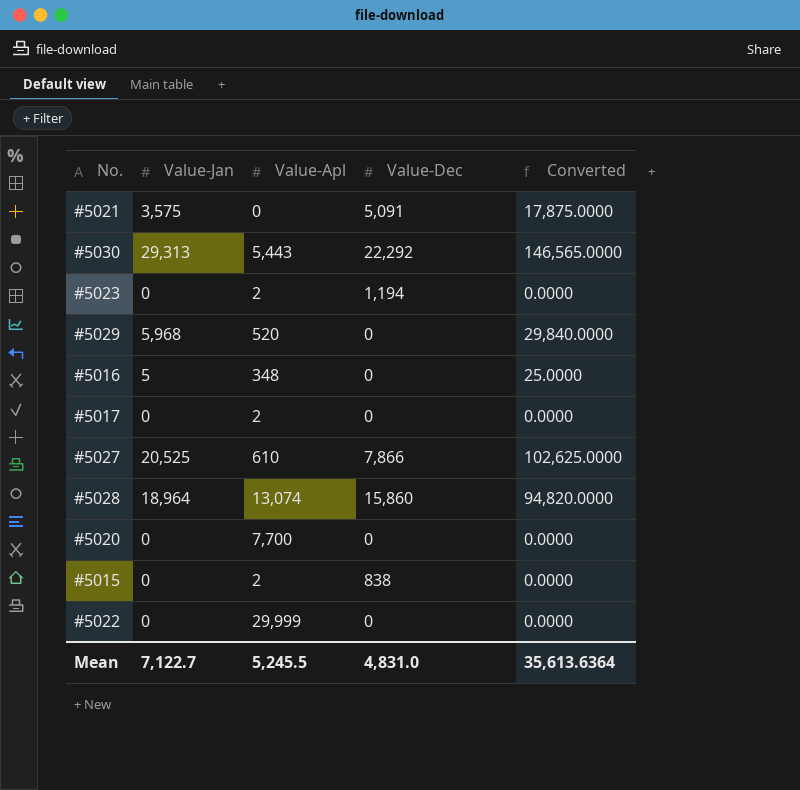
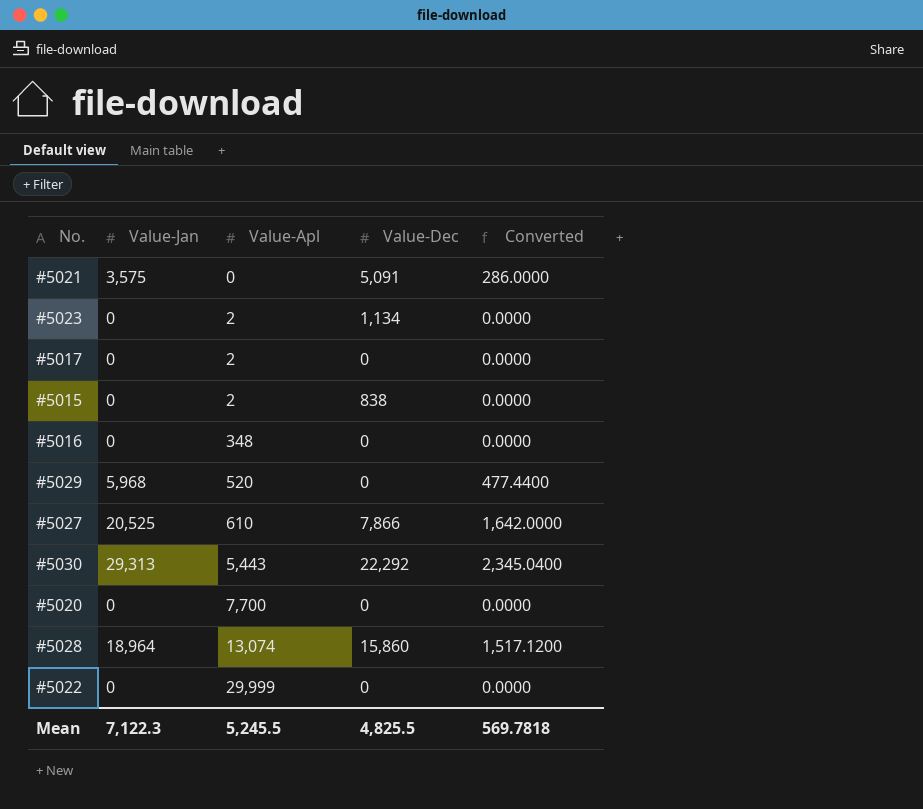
row order: none -> Value-Apl ascending
column Converted | formula: [Value-Jan] * 5 -> [Value-Jan] * 0.08
#5023 | Value-Dec: 1,194 -> 1,134
#5016 | Value-Jan: 5 -> 0
Mean | Value-Jan: 7,122.7 -> 7,122.3
Mean | Value-Dec: 4,831.0 -> 4,825.5
Mean | Converted: 35,613.6364 -> 569.7818

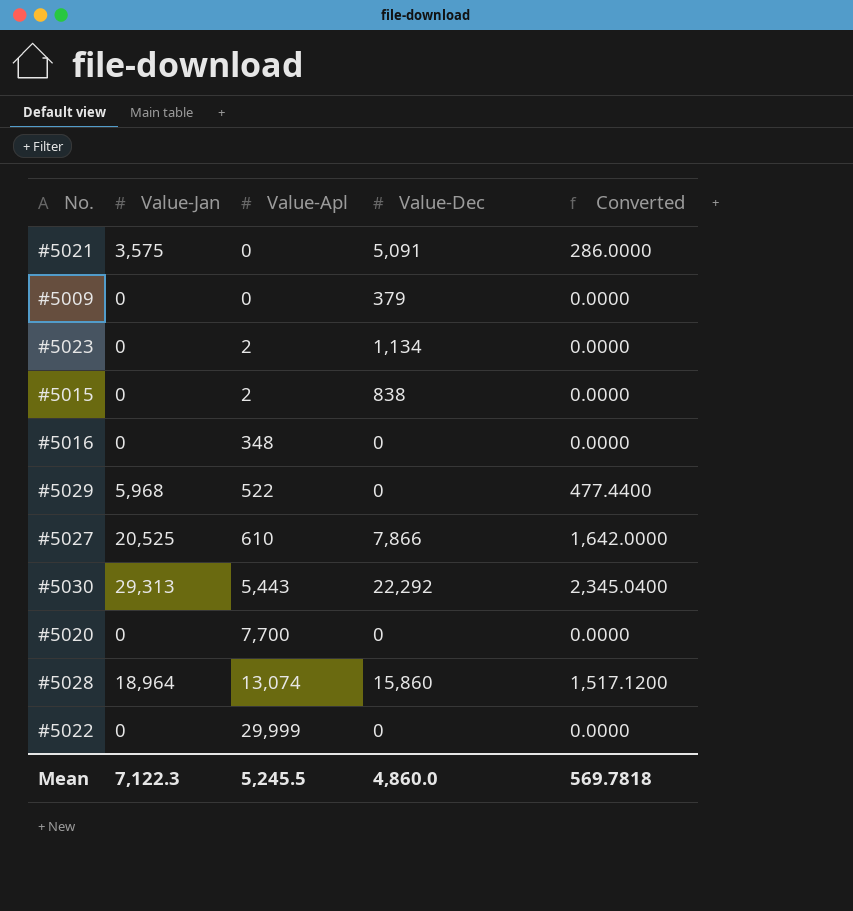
row #5017: 0 | 2 | 0 | 0.0000 -> none
row #5009: none -> 0 | 0 | 379 | 0.0000
#5029 | Value-Apl: 520 -> 522
Mean | Value-Dec: 4,825.5 -> 4,860.0

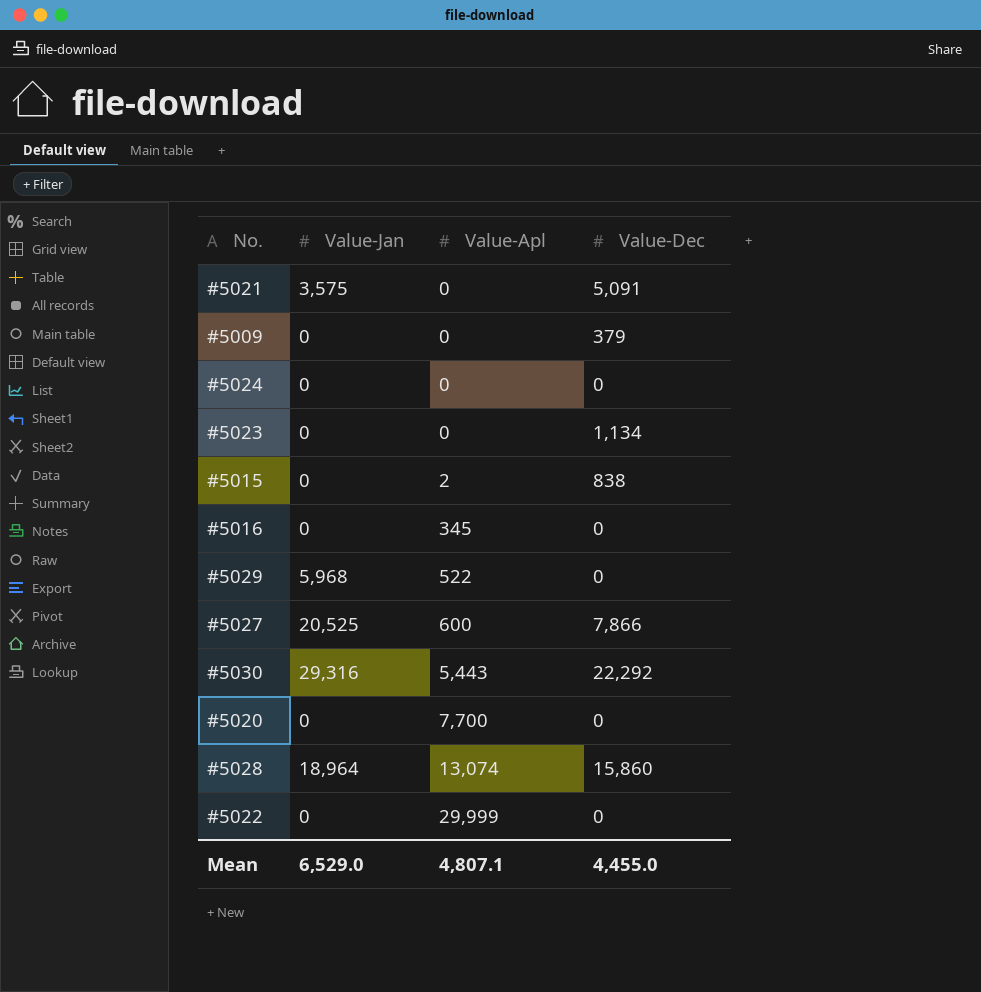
column Converted | formula: [Value-Jan] * 0.08 -> none
row #5024: none -> 0 | 0 | 0
#5023 | Value-Apl: 2 -> 0
#5016 | Value-Apl: 348 -> 345
#5027 | Value-Apl: 610 -> 600
#5030 | Value-Jan: 29,313 -> 29,316
Mean | Value-Jan: 7,122.3 -> 6,529.0
Mean | Value-Apl: 5,245.5 -> 4,807.1
Mean | Value-Dec: 4,860.0 -> 4,455.0

